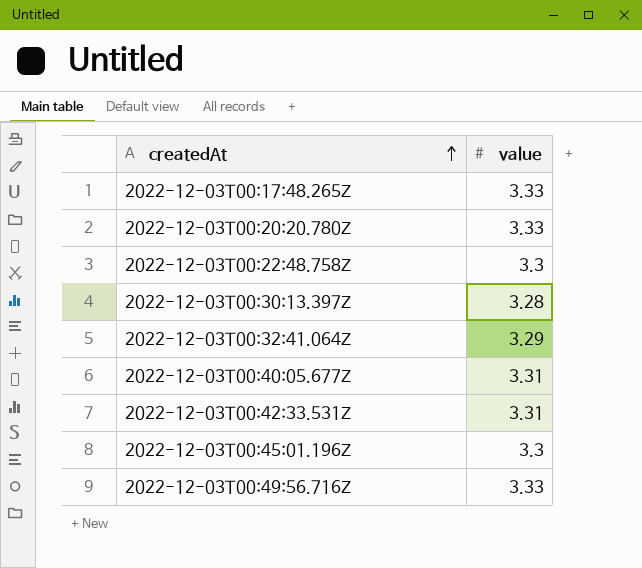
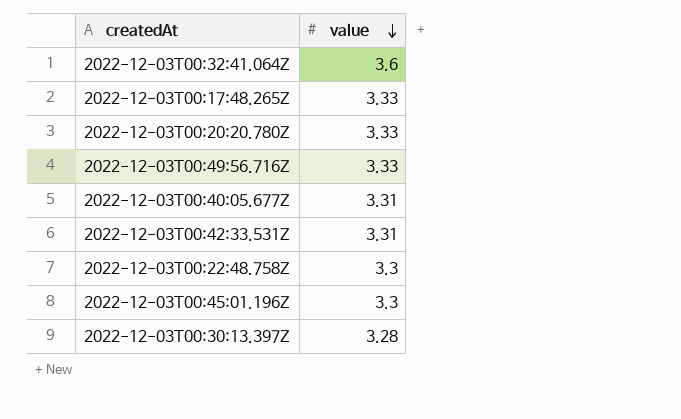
row order: createdAt ascending -> value descending
2022-12-03T00:32:41.064Z | value: 3.29 -> 3.6

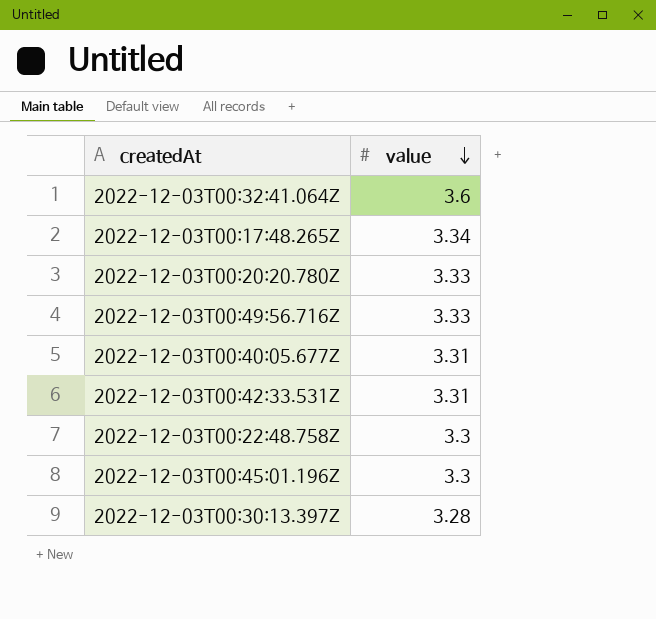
2022-12-03T00:17:48.265Z | value: 3.33 -> 3.34

